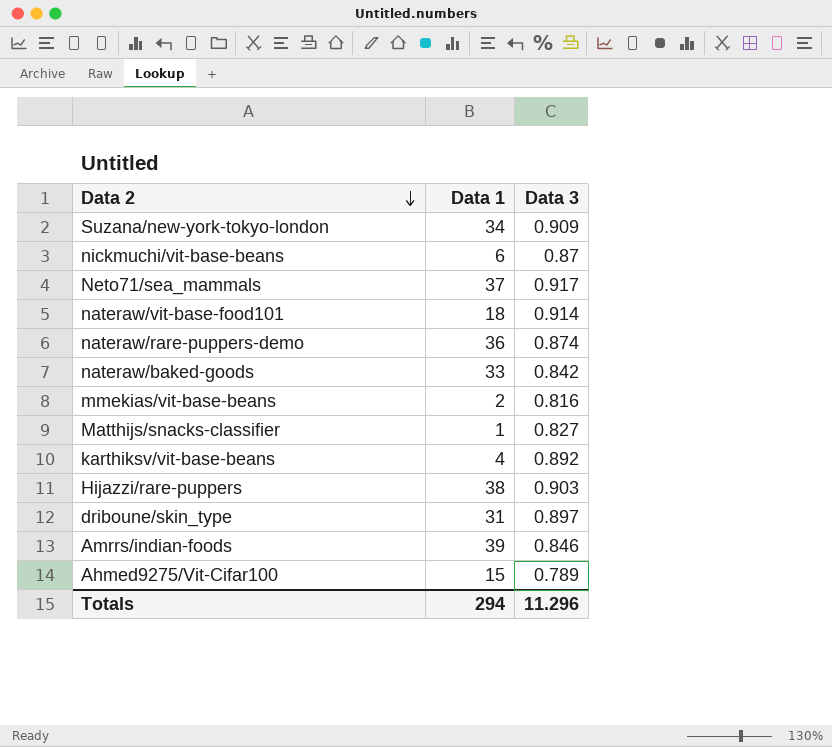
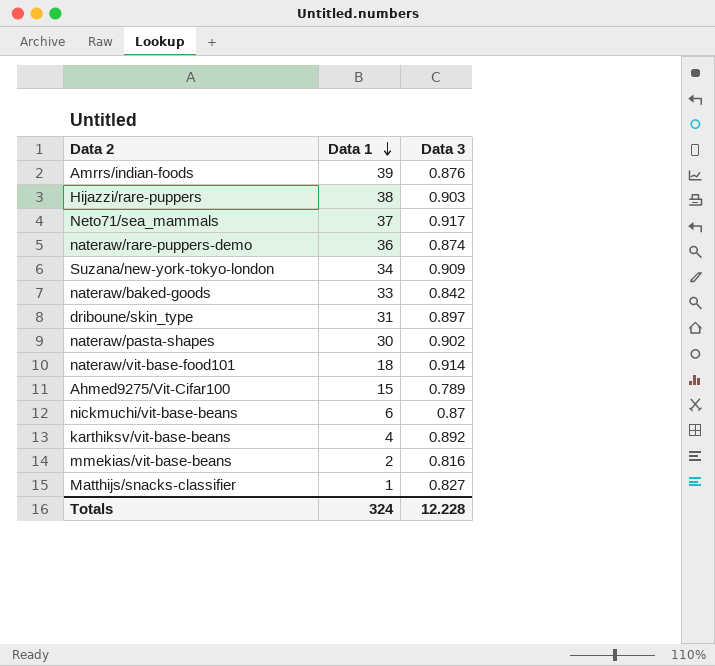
row order: Data 2 descending -> Data 1 descending
Amrrs/indian-foods | Data 3: 0.846 -> 0.876
row nateraw/pasta-shapes: none -> 30 | 0.902
Totals | Data 1: 294 -> 324
Totals | Data 3: 11.296 -> 12.228

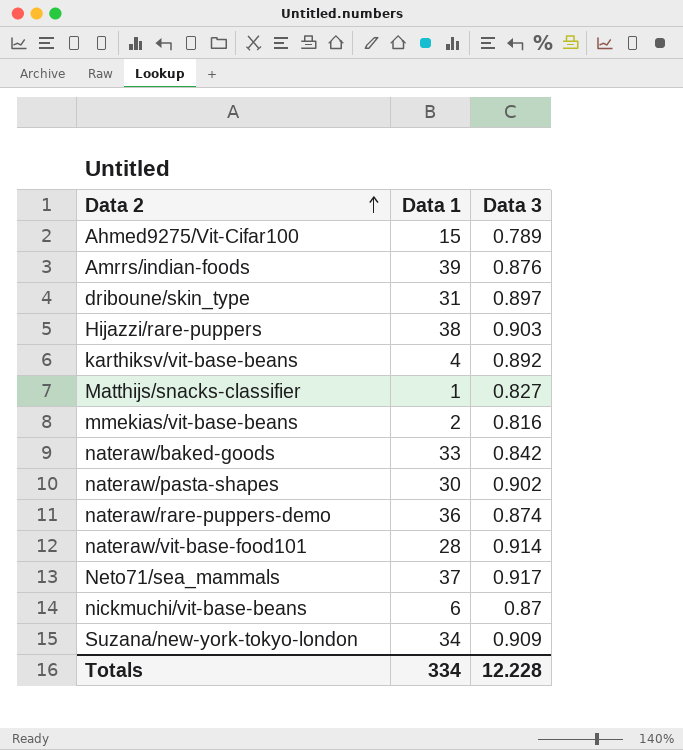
row order: Data 1 descending -> Data 2 ascending
nateraw/vit-base-food101 | Data 1: 18 -> 28
Totals | Data 1: 324 -> 334

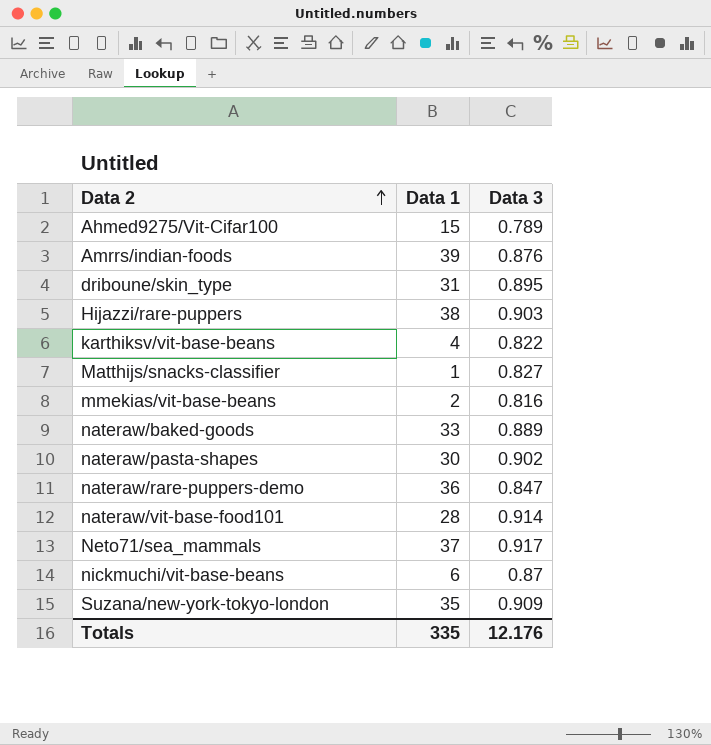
driboune/skin_type | Data 3: 0.897 -> 0.895
karthiksv/vit-base-beans | Data 3: 0.892 -> 0.822
nateraw/baked-goods | Data 3: 0.842 -> 0.889
nateraw/rare-puppers-demo | Data 3: 0.874 -> 0.847
Suzana/new-york-tokyo-london | Data 1: 34 -> 35
Totals | Data 1: 334 -> 335
Totals | Data 3: 12.228 -> 12.176

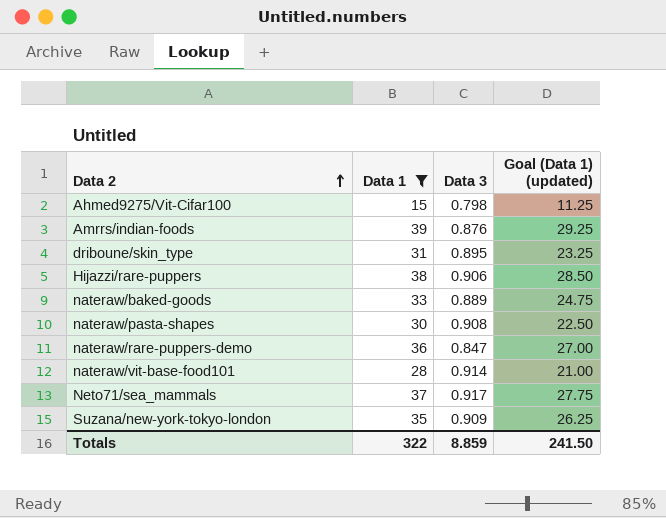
filter: none -> Data 1 >= 15
column Goal (Data 1) (updated) | formula: none -> [Data 1] * 0.75
Ahmed9275/Vit-Cifar100 | Data 3: 0.789 -> 0.798
Hijazzi/rare-puppers | Data 3: 0.903 -> 0.906
nateraw/pasta-shapes | Data 3: 0.902 -> 0.908
Totals | Data 1: 335 -> 322
Totals | Data 3: 12.176 -> 8.859

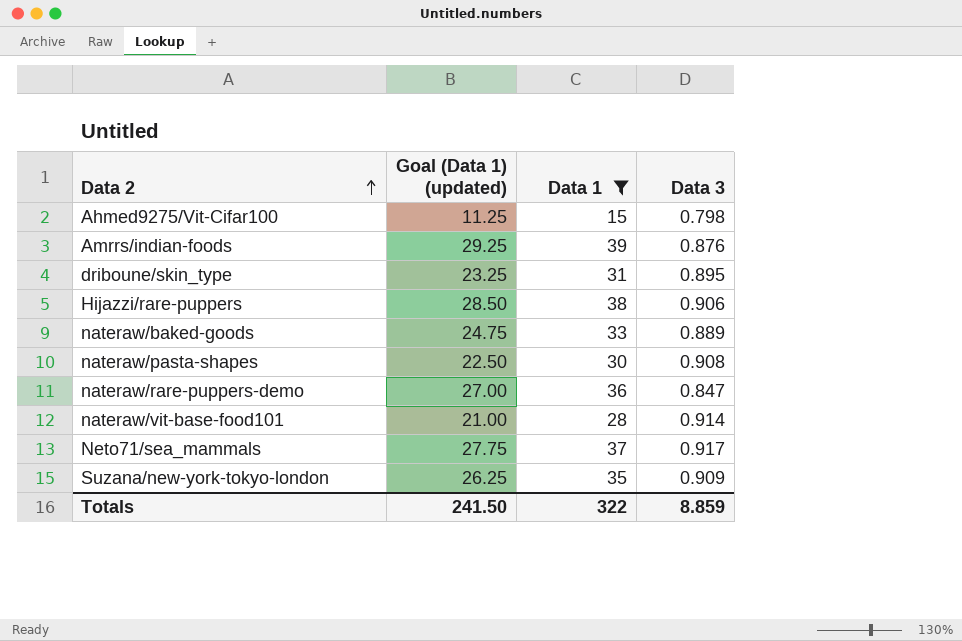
column Goal (Data 1) (updated) | position: 4 -> 2

